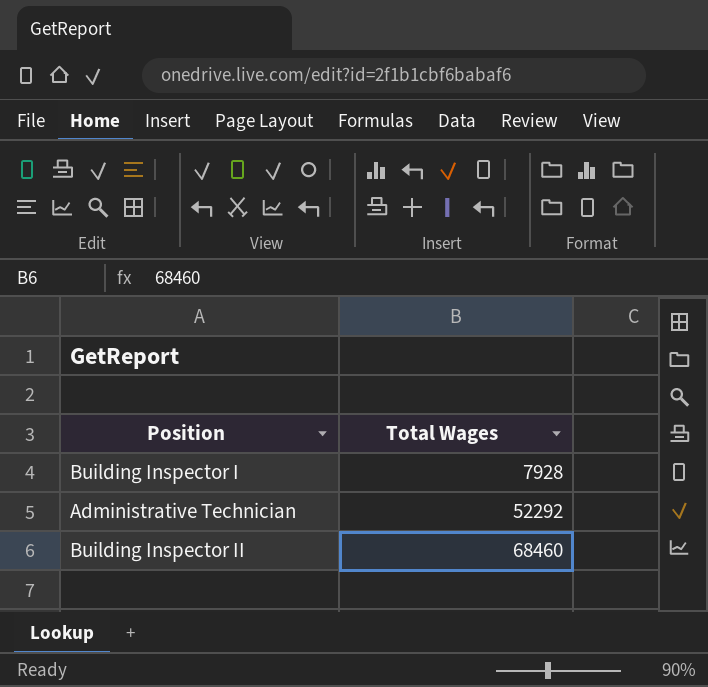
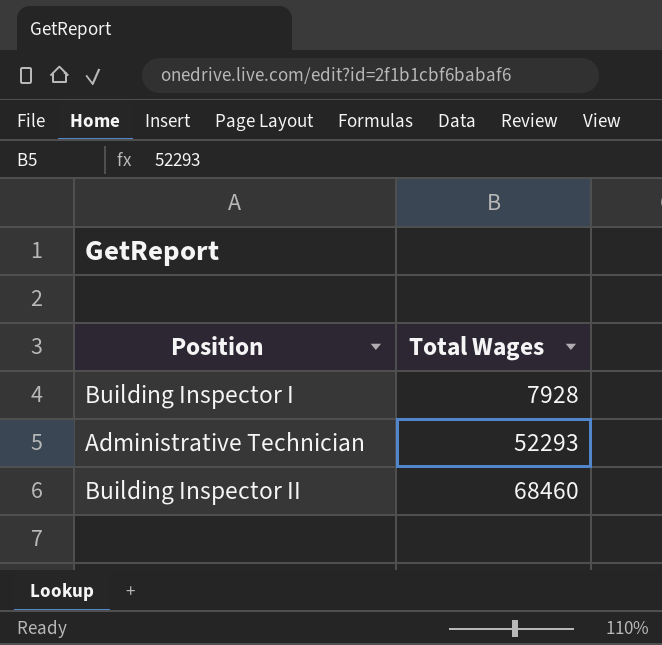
Administrative Technician | Total Wages: 52292 -> 52293

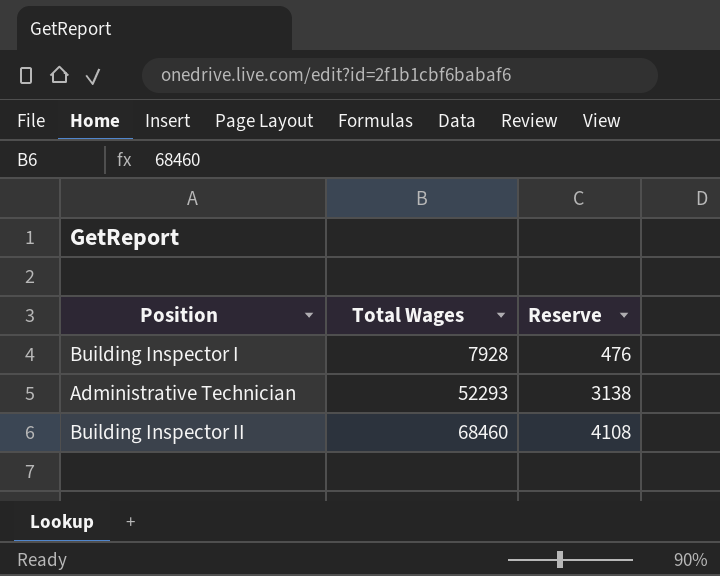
column Reserve | formula: none -> [Total Wages] * 0.06

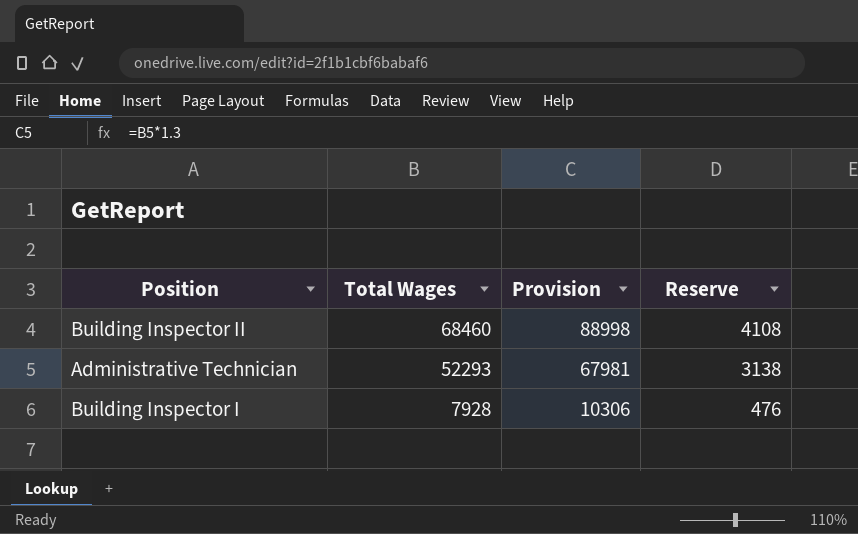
row order: Total Wages ascending -> Total Wages descending
column Provision | formula: none -> [Total Wages] * 1.3

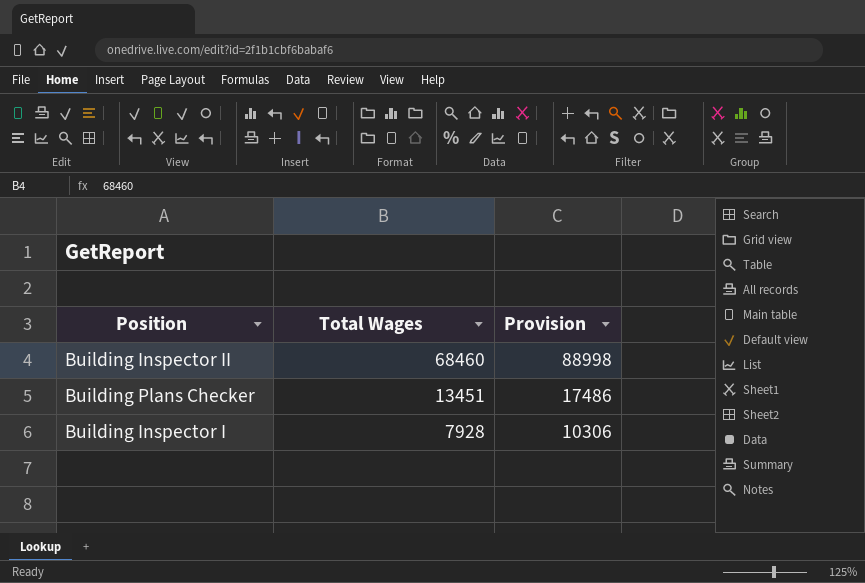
column Reserve | formula: [Total Wages] * 0.06 -> none
row Administrative Technician: 52293 | 67981 | 3138 -> none
row Building Plans Checker: none -> 13451 | 17486

